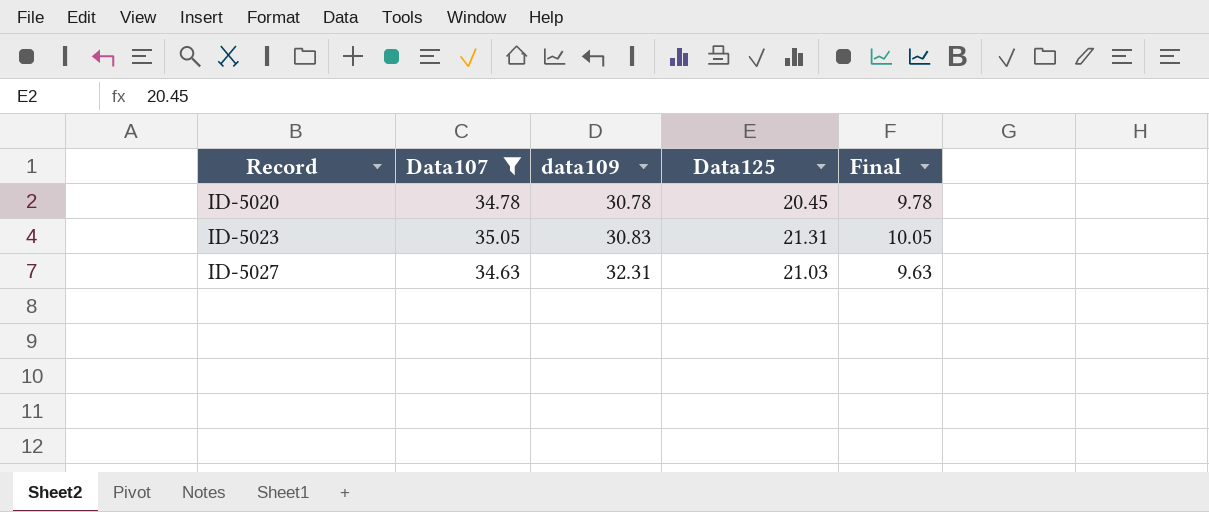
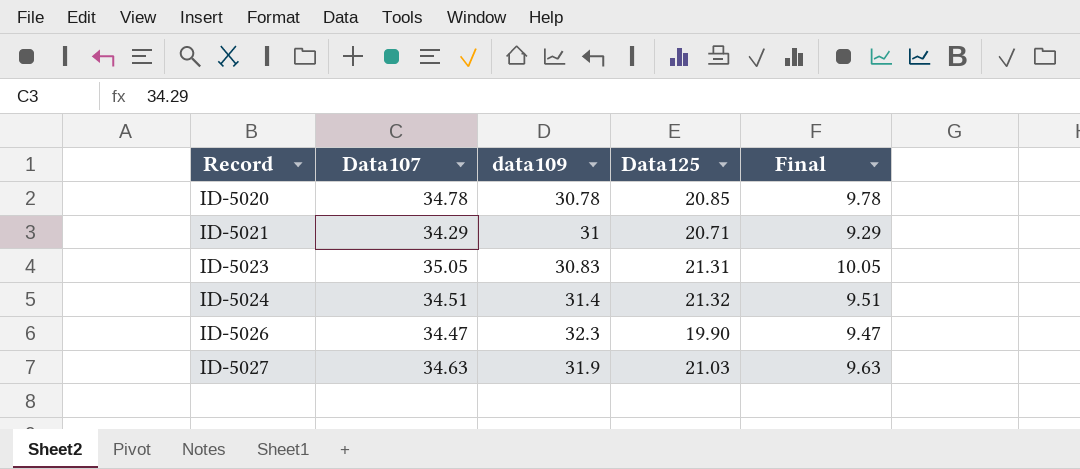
filter: Data107 >= 34.63 -> none
ID-5020 | Data125: 20.45 -> 20.85
ID-5027 | data109: 32.31 -> 31.9

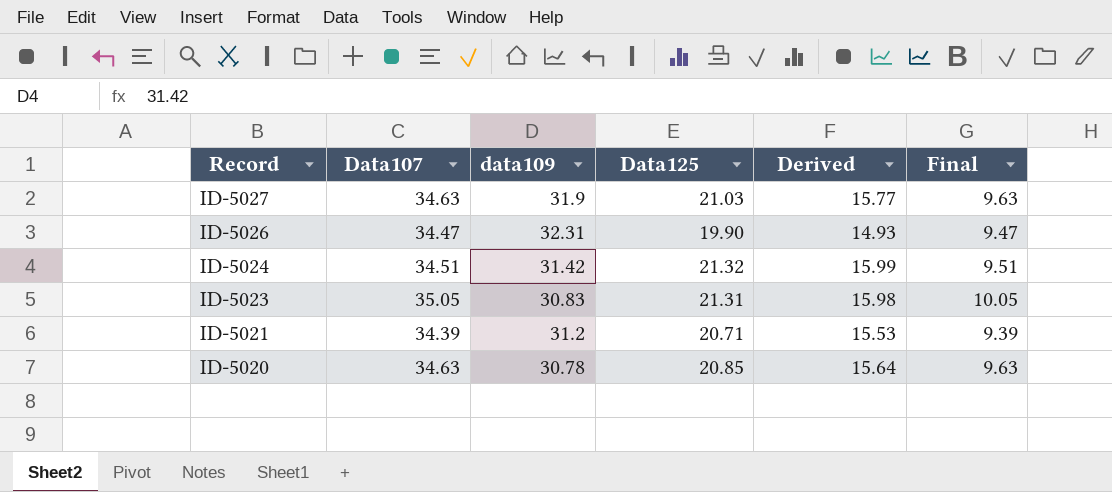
row order: Record ascending -> Record descending
column Derived | formula: none -> [Data125] * 0.75
ID-5026 | data109: 32.3 -> 32.31
ID-5024 | data109: 31.4 -> 31.42
ID-5021 | Data107: 34.29 -> 34.39
ID-5021 | data109: 31 -> 31.2
ID-5021 | Final: 9.29 -> 9.39
ID-5020 | Data107: 34.78 -> 34.63
ID-5020 | Final: 9.78 -> 9.63

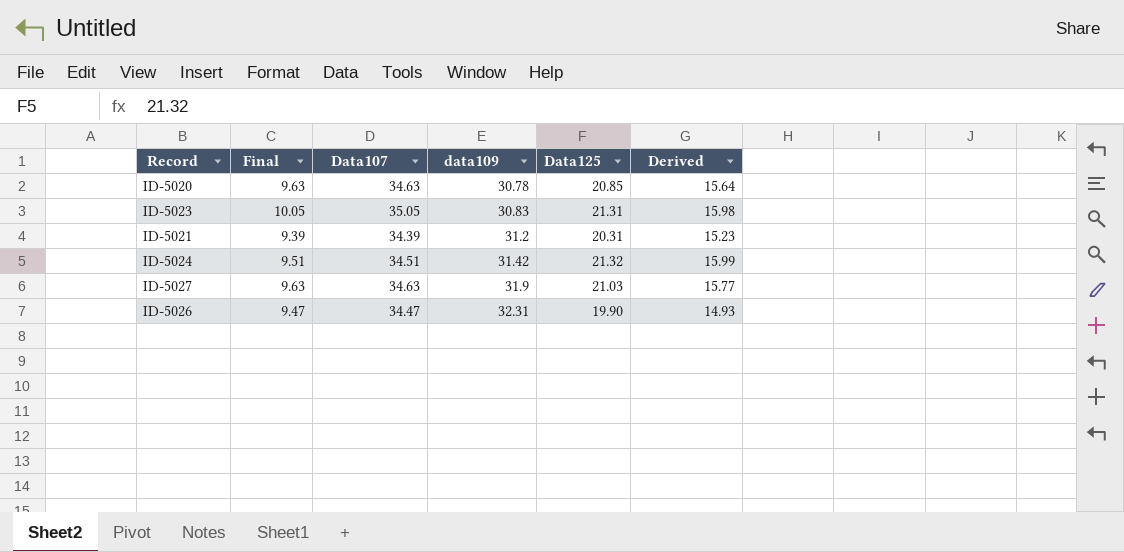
row order: Record descending -> data109 ascending
column Final | position: 6 -> 2
ID-5021 | Data125: 20.71 -> 20.31
ID-5021 | Derived: 15.53 -> 15.23

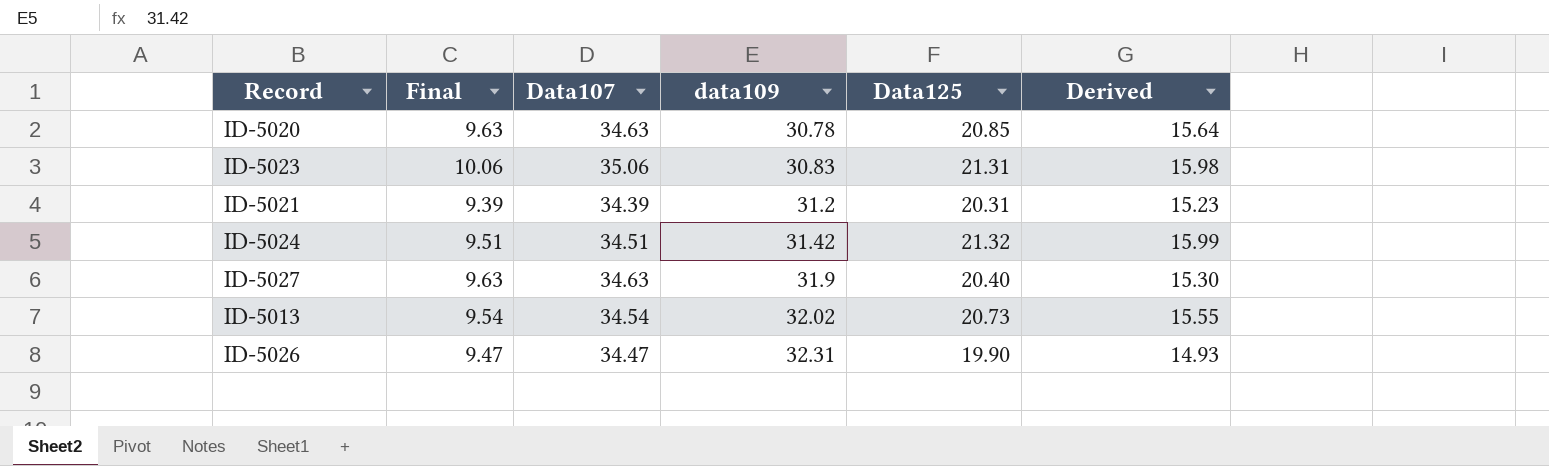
ID-5023 | Final: 10.05 -> 10.06
ID-5023 | Data107: 35.05 -> 35.06
ID-5027 | Data125: 21.03 -> 20.40
ID-5027 | Derived: 15.77 -> 15.30
row ID-5013: none -> 9.54 | 34.54 | 32.02 | 20.73 | 15.55

